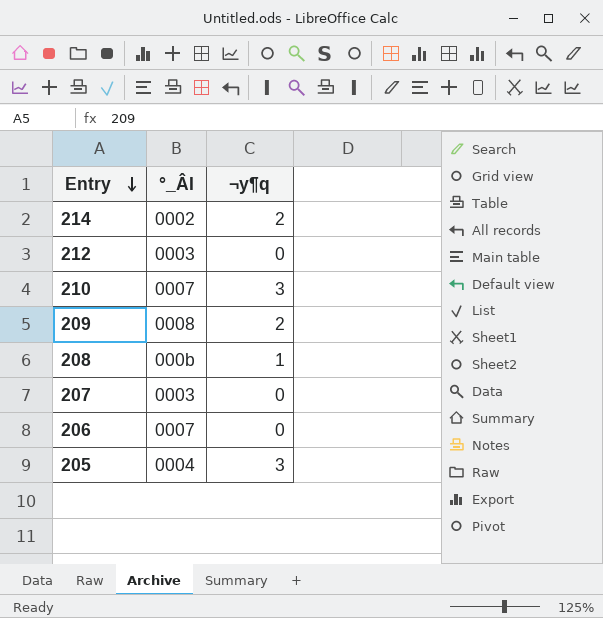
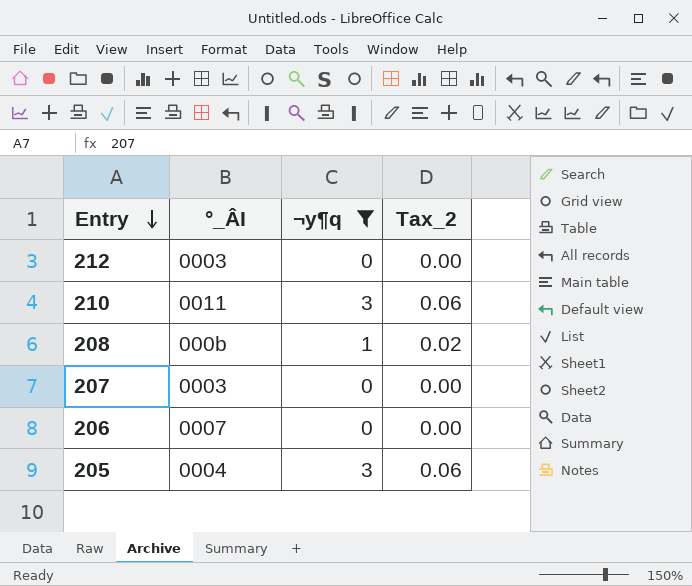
filter: none -> ¬y¶q != 2
column Tax_2 | formula: none -> [¬y¶q] * 0.02
210 | °_ÂI: 0007 -> 0011

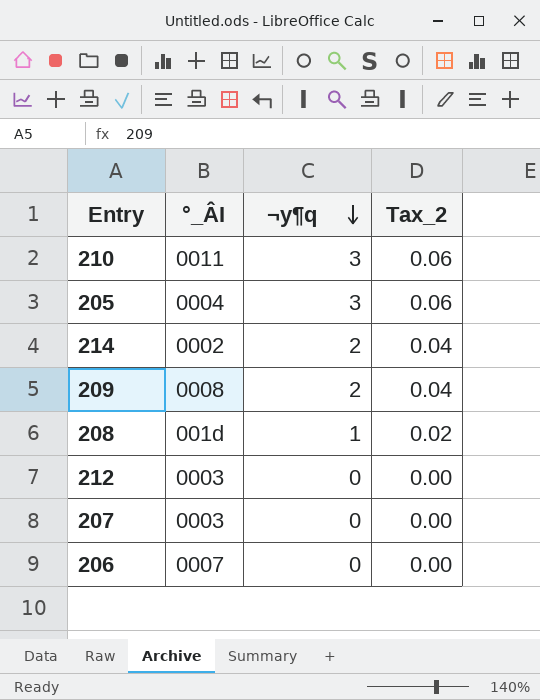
filter: ¬y¶q != 2 -> none
row order: Entry descending -> ¬y¶q descending
208 | °_ÂI: 000b -> 001d

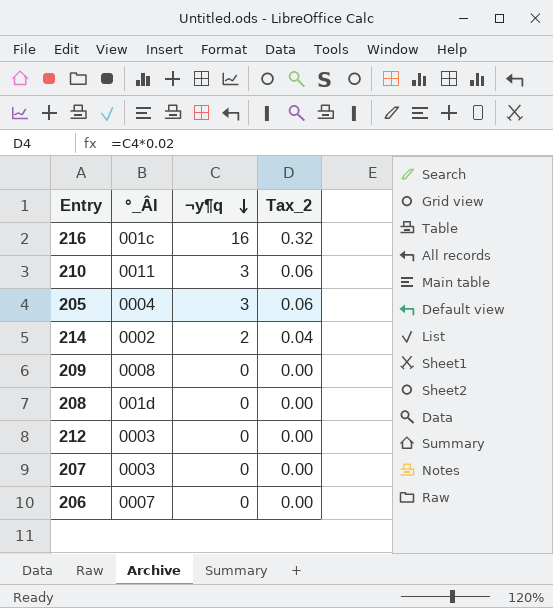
row 216: none -> 001c | 16 | 0.32
209 | ¬y¶q: 2 -> 0
209 | Tax_2: 0.04 -> 0.00
208 | ¬y¶q: 1 -> 0
208 | Tax_2: 0.02 -> 0.00

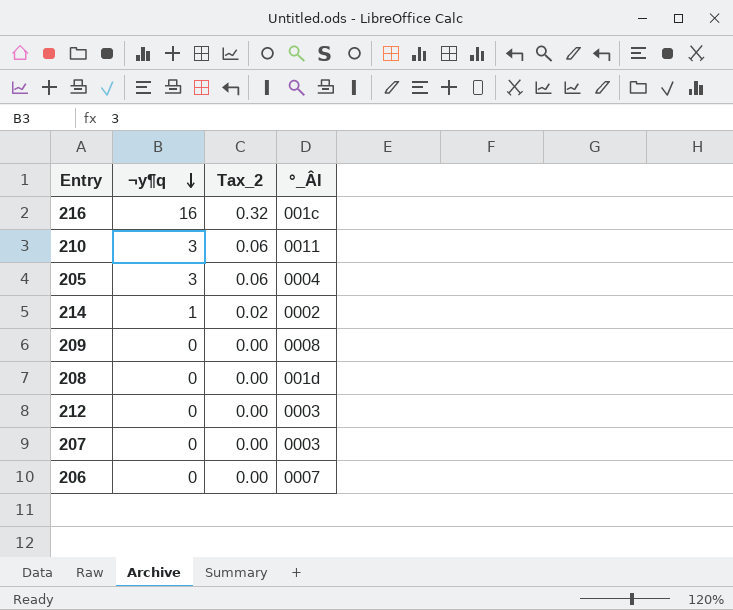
column °_ÂI | position: 2 -> 4
214 | ¬y¶q: 2 -> 1
214 | Tax_2: 0.04 -> 0.02

